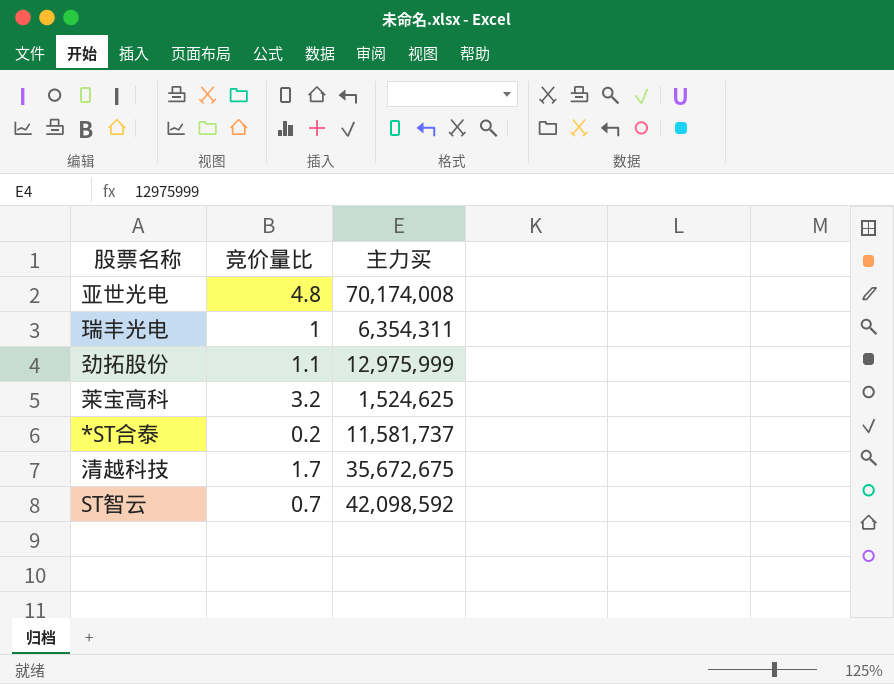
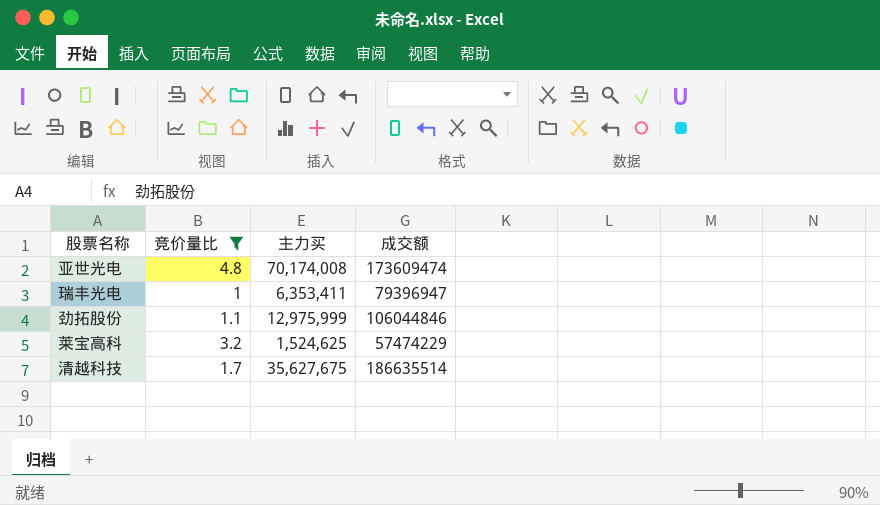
filter: none -> 竞价量比 >= 1
column 成交额 | position: none -> 4
瑞丰光电 | 主力买: 6,354,311 -> 6,353,411
清越科技 | 主力买: 35,672,675 -> 35,627,675

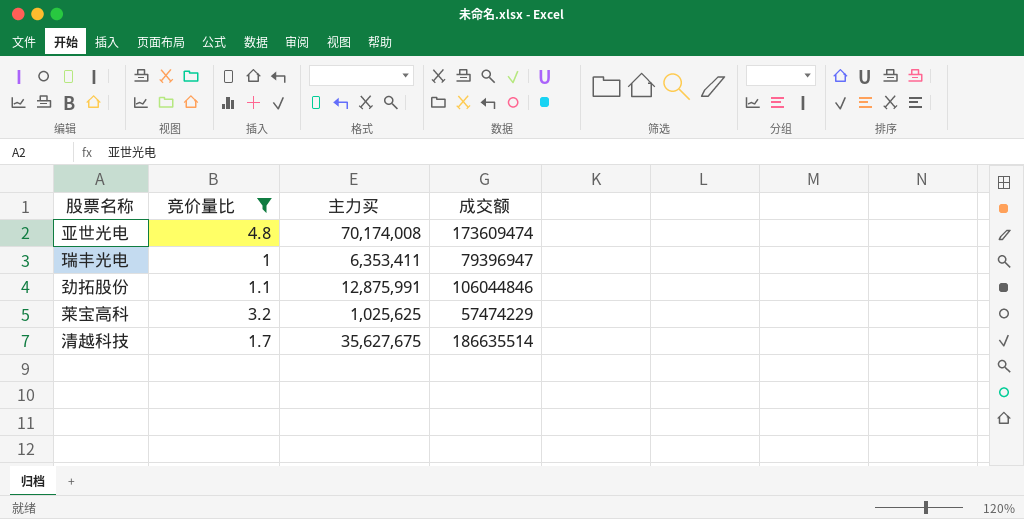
劲拓股份 | 主力买: 12,975,999 -> 12,875,991
莱宝高科 | 主力买: 1,524,625 -> 1,025,625

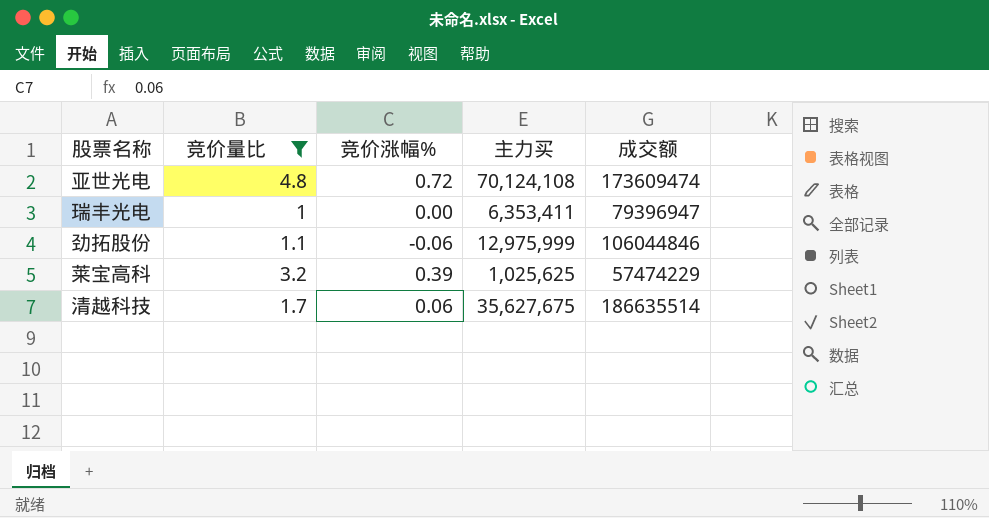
column 竞价涨幅% | position: none -> 3
亚世光电 | 主力买: 70,174,008 -> 70,124,108
劲拓股份 | 主力买: 12,875,991 -> 12,975,999

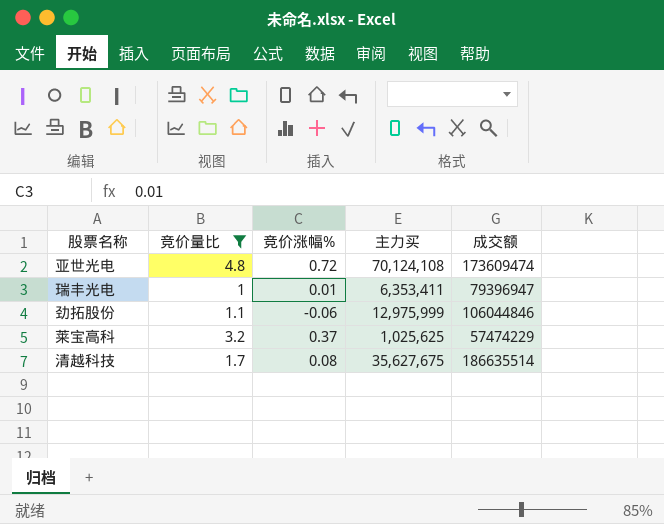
瑞丰光电 | 竞价涨幅%: 0.00 -> 0.01
莱宝高科 | 竞价涨幅%: 0.39 -> 0.37
清越科技 | 竞价涨幅%: 0.06 -> 0.08

